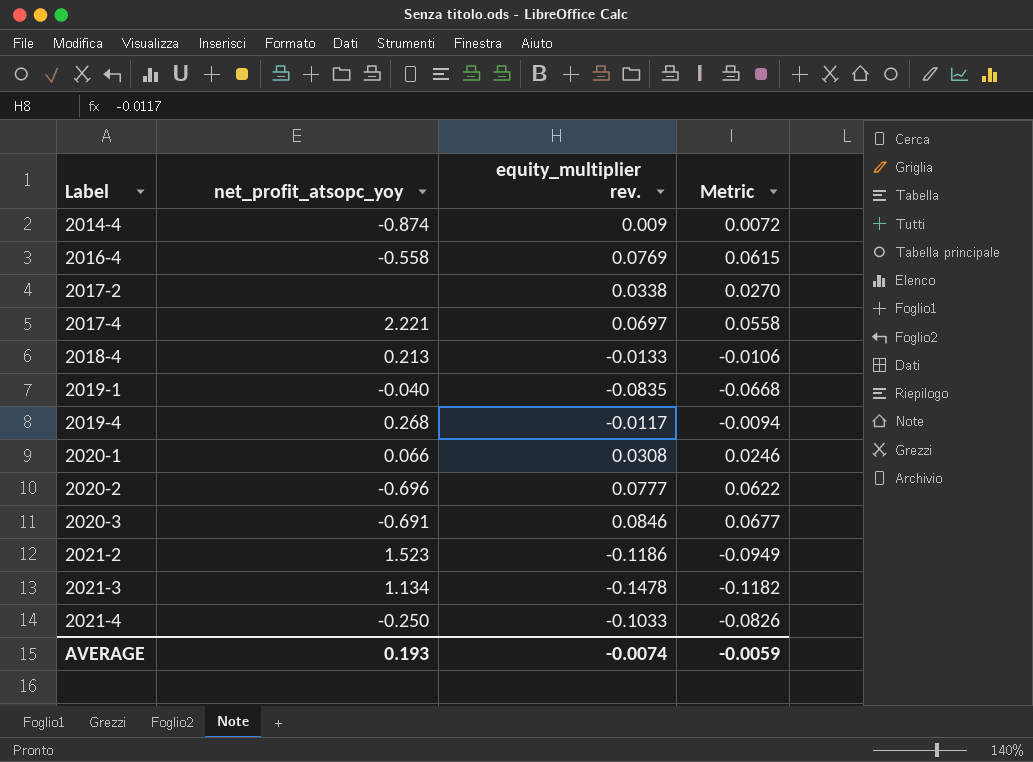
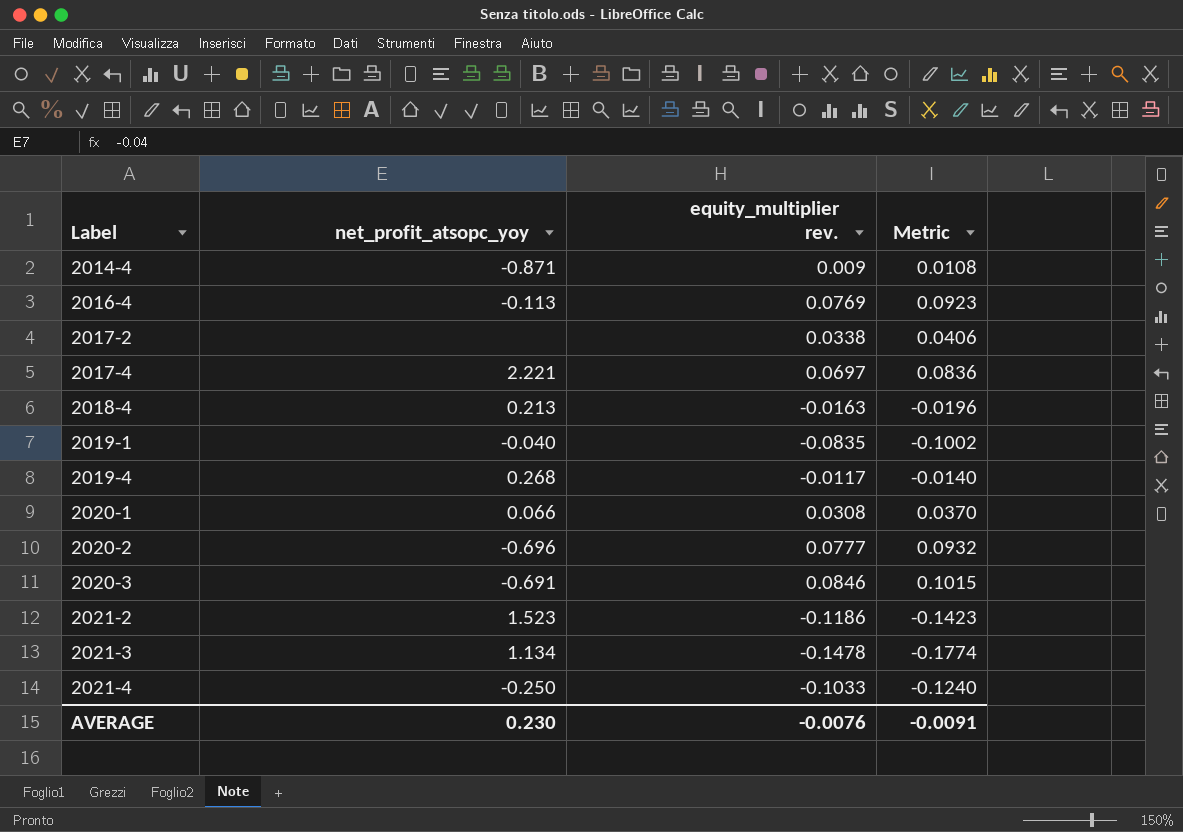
column Metric | formula: [equity_multiplier rev.] * 0.8 -> [equity_multiplier rev.] * 1.2
2014-4 | net_profit_atsopc_yoy: -0.874 -> -0.871
2016-4 | net_profit_atsopc_yoy: -0.558 -> -0.113
2018-4 | equity_multiplier rev.: -0.0133 -> -0.0163
AVERAGE | net_profit_atsopc_yoy: 0.193 -> 0.230
AVERAGE | equity_multiplier rev.: -0.0074 -> -0.0076
AVERAGE | Metric: -0.0059 -> -0.0091

